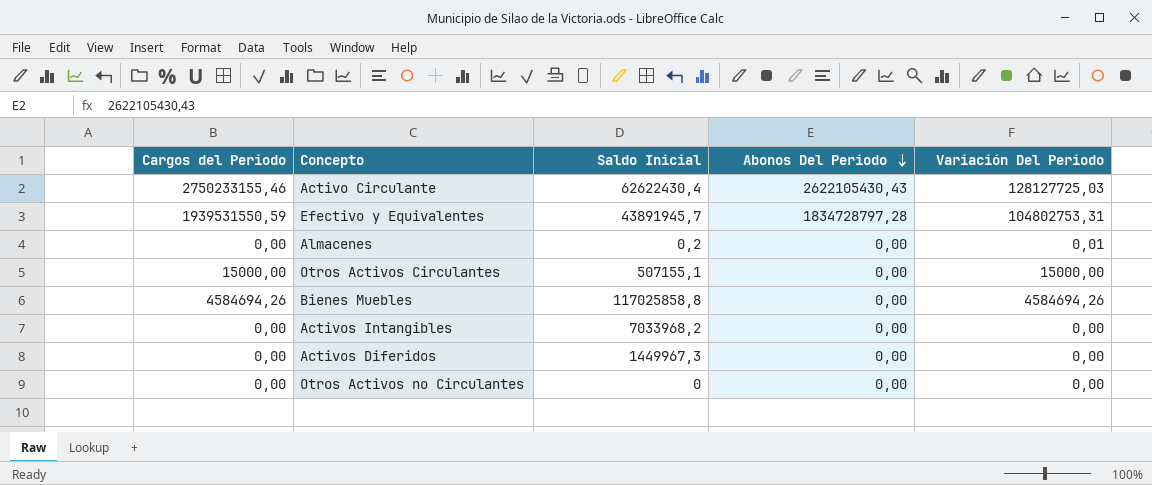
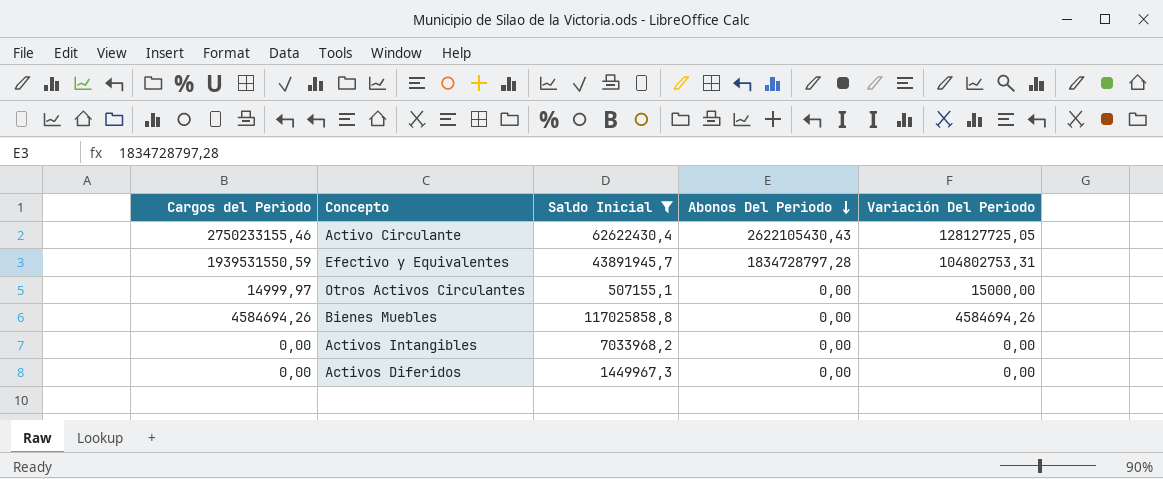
filter: none -> Saldo Inicial >= 507155,1
Activo Circulante | Variación Del Periodo: 128127725,03 -> 128127725,05
Otros Activos Circulantes | Cargos del Periodo: 15000,00 -> 14999,97

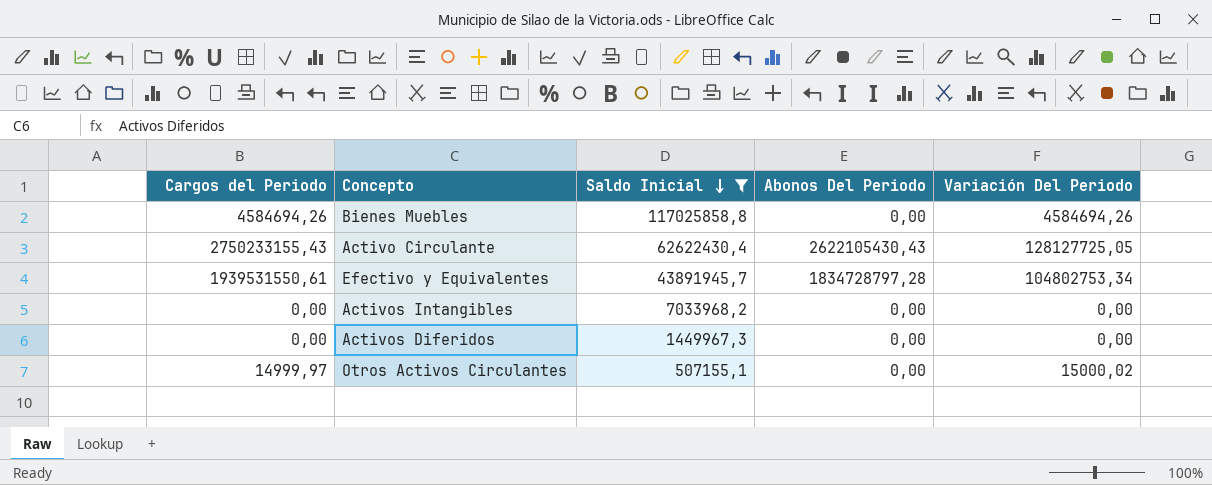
row order: Abonos Del Periodo descending -> Saldo Inicial descending
Activo Circulante | Cargos del Periodo: 2750233155,46 -> 2750233155,43
Efectivo y Equivalentes | Cargos del Periodo: 1939531550,59 -> 1939531550,61
Efectivo y Equivalentes | Variación Del Periodo: 104802753,31 -> 104802753,34
Otros Activos Circulantes | Variación Del Periodo: 15000,00 -> 15000,02

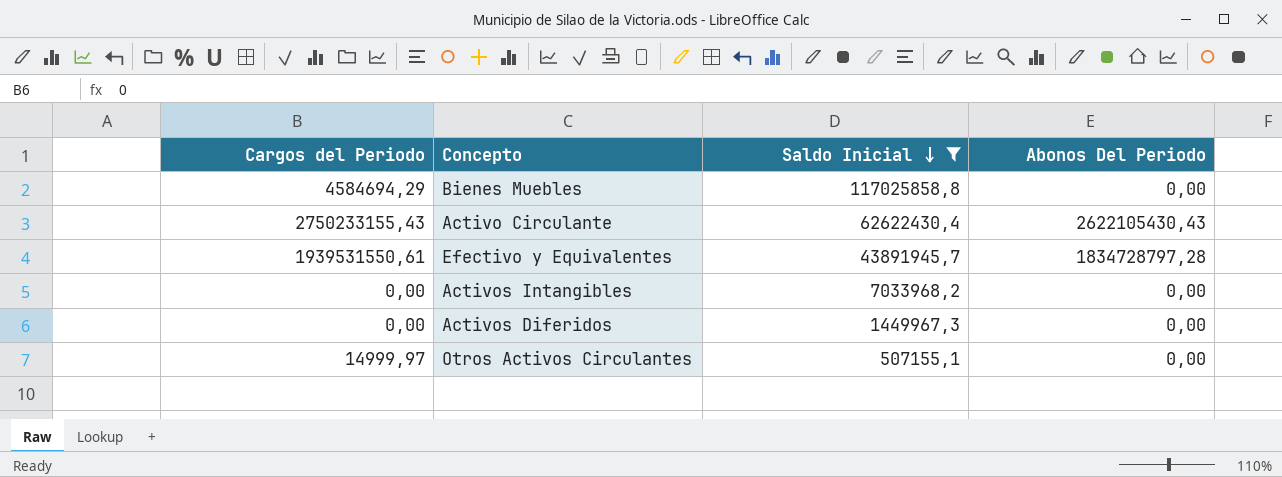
column Variación Del Periodo | position: 5 -> none
Bienes Muebles | Cargos del Periodo: 4584694,26 -> 4584694,29

